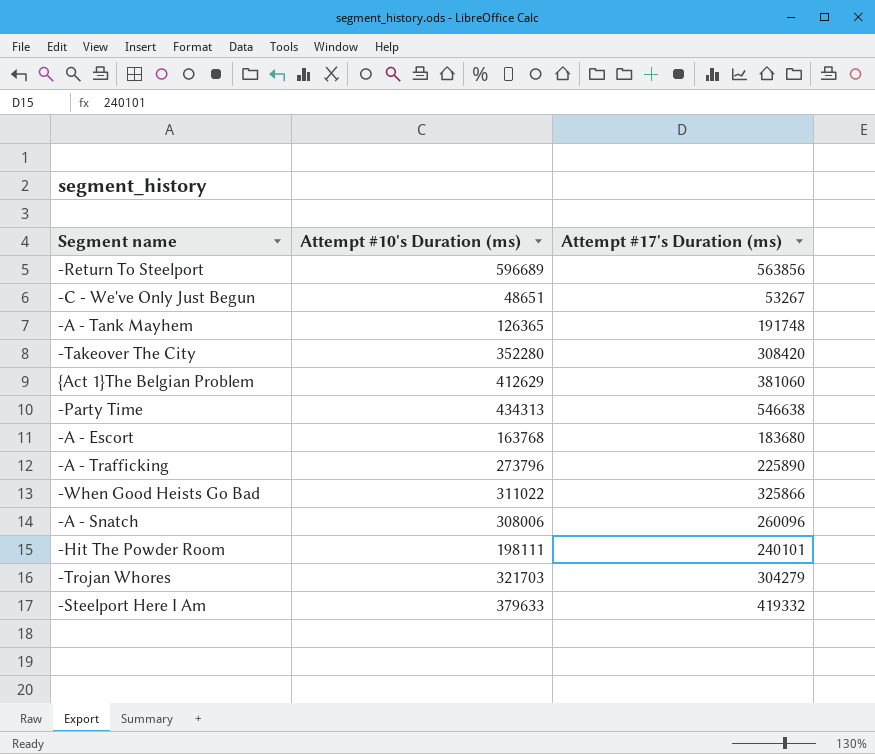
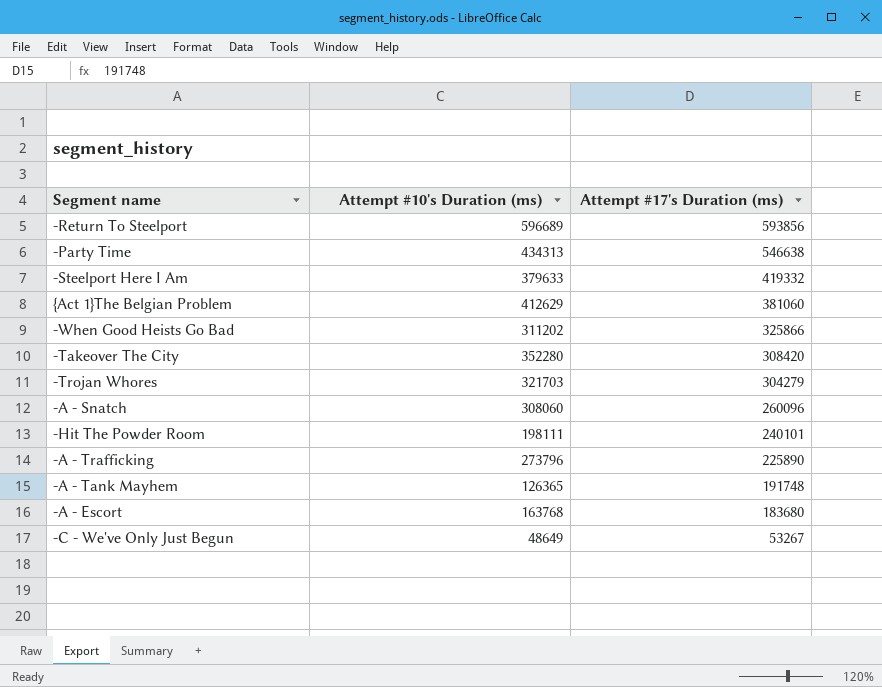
row order: none -> Attempt #17's Duration (ms) descending
-Return To Steelport | Attempt #17's Duration (ms): 563856 -> 593856
-When Good Heists Go Bad | Attempt #10's Duration (ms): 311022 -> 311202
-A - Snatch | Attempt #10's Duration (ms): 308006 -> 308060
-C - We've Only Just Begun | Attempt #10's Duration (ms): 48651 -> 48649

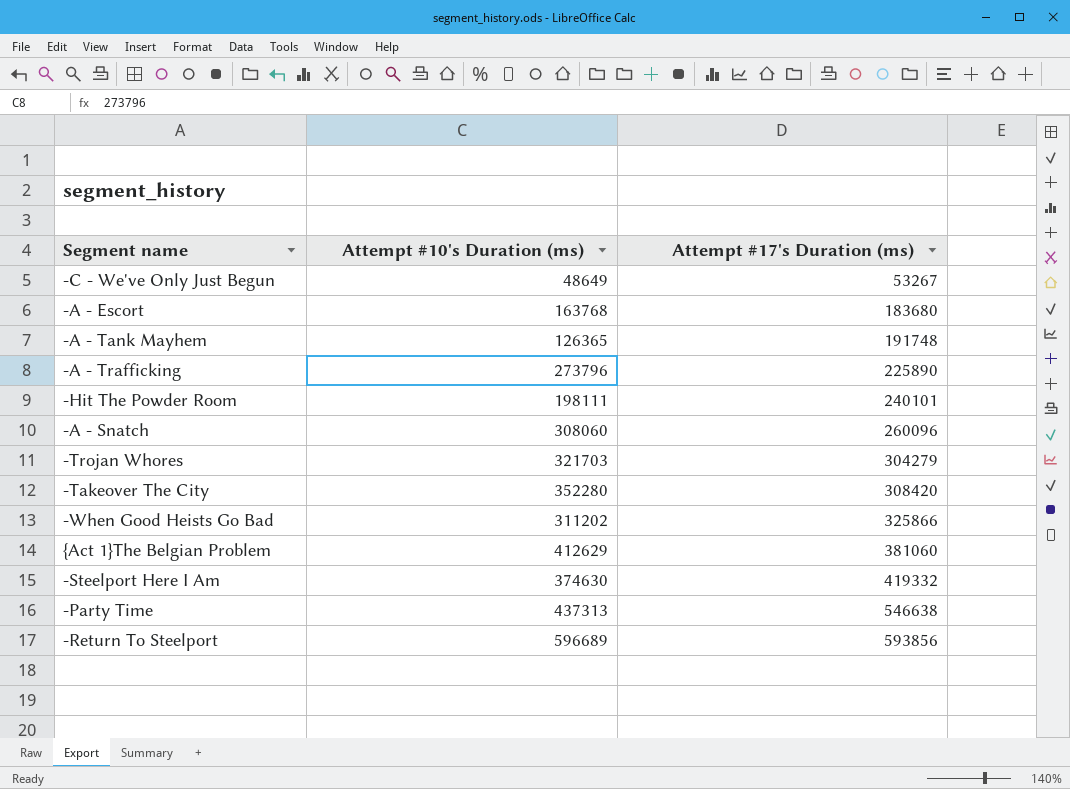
row order: Attempt #17's Duration (ms) descending -> Attempt #17's Duration (ms) ascending
-Steelport Here I Am | Attempt #10's Duration (ms): 379633 -> 374630
-Party Time | Attempt #10's Duration (ms): 434313 -> 437313

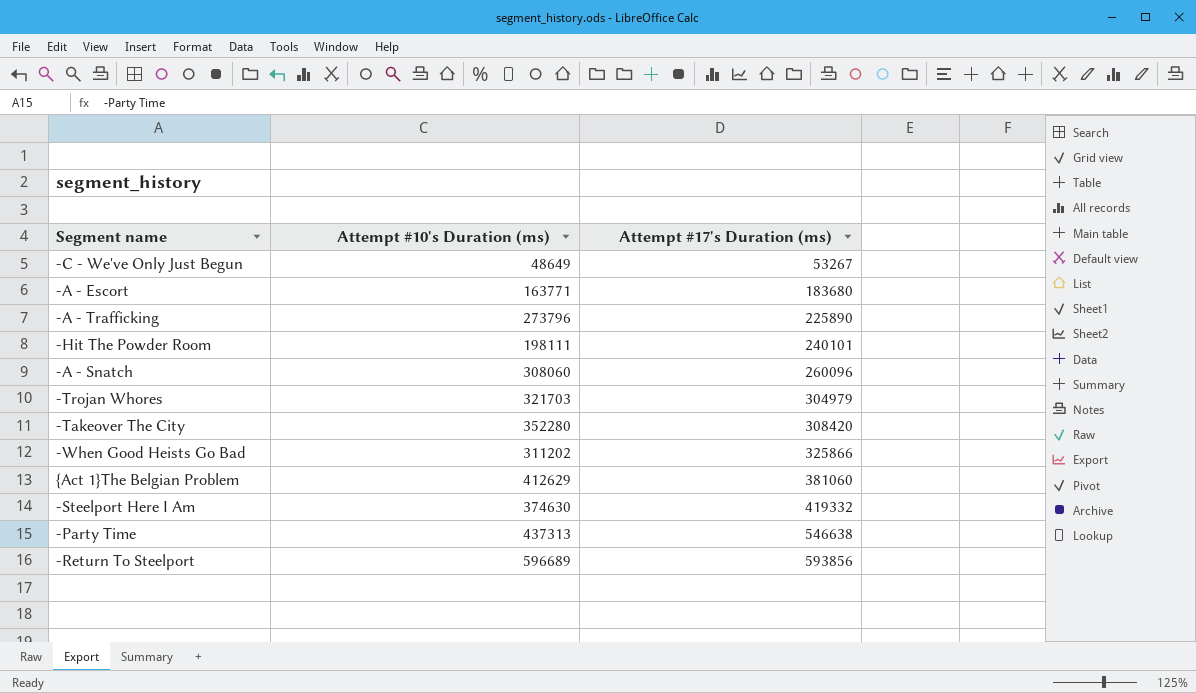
row -A - Tank Mayhem: 126365 | 191748 -> none
-A - Escort | Attempt #10's Duration (ms): 163768 -> 163771
-Trojan Whores | Attempt #17's Duration (ms): 304279 -> 304979

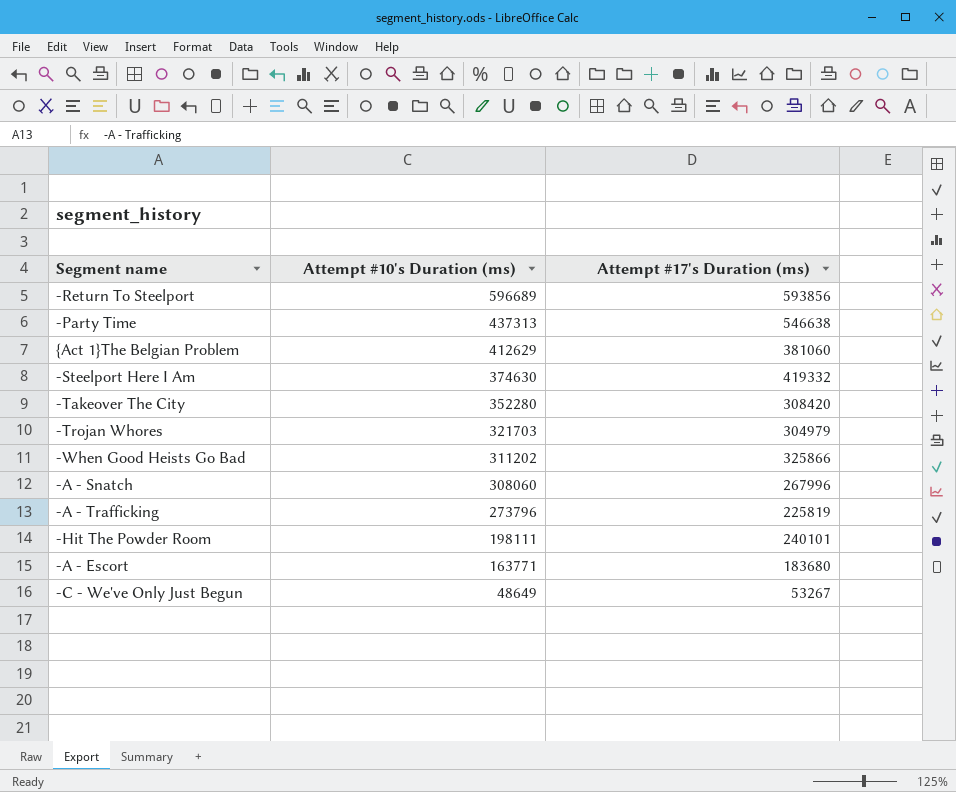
row order: Attempt #17's Duration (ms) ascending -> Attempt #10's Duration (ms) descending
-A - Snatch | Attempt #17's Duration (ms): 260096 -> 267996
-A - Trafficking | Attempt #17's Duration (ms): 225890 -> 225819

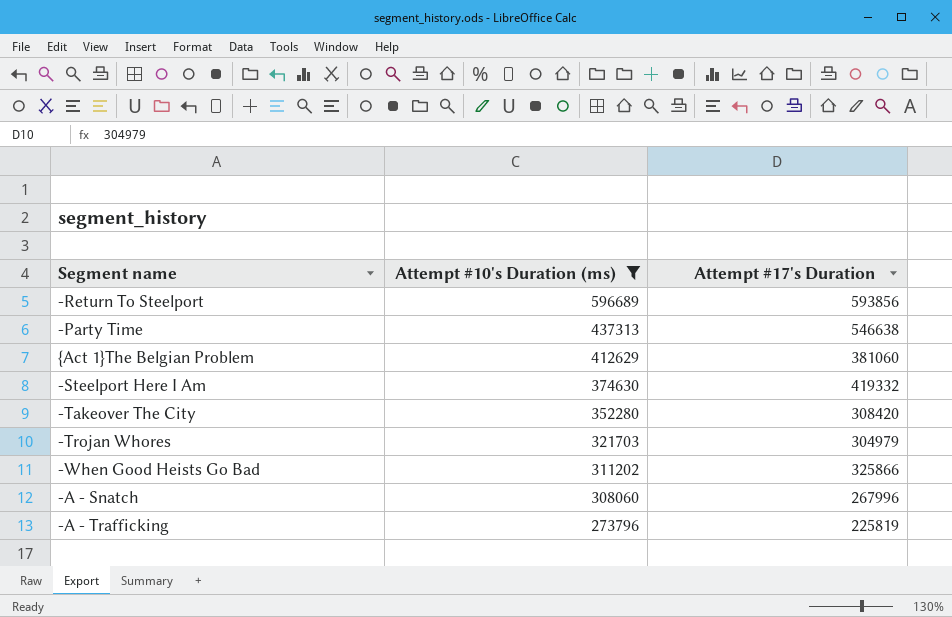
filter: none -> Attempt #10's Duration (ms) >= 273796
column name: Attempt #17's Duration (ms) -> Attempt #17's Duration

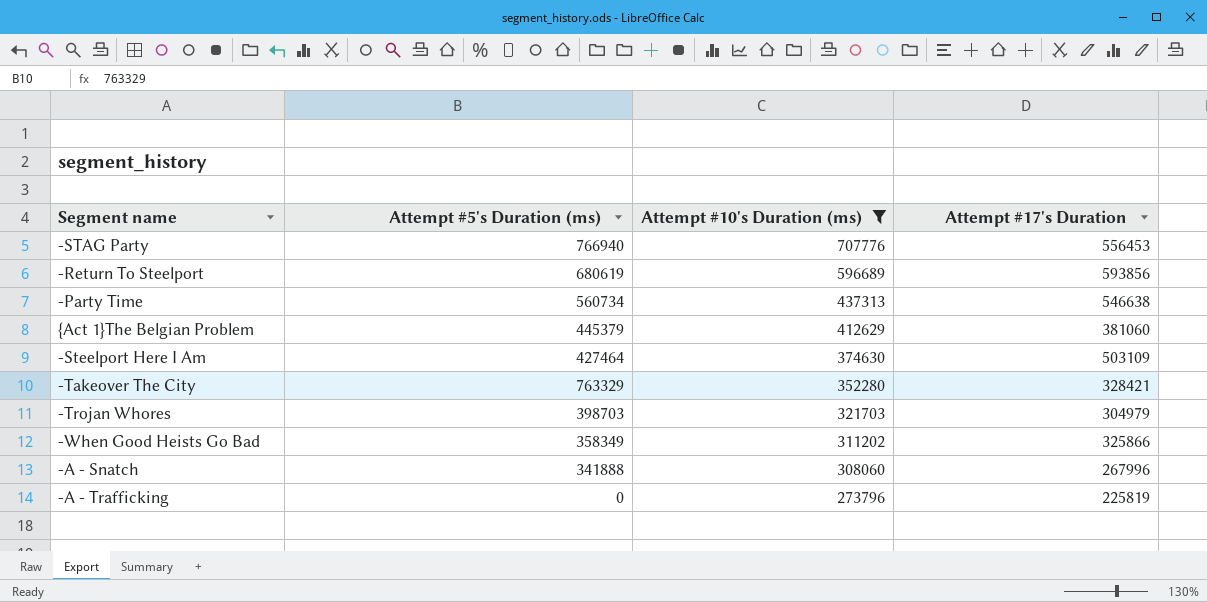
column Attempt #5's Duration (ms) | position: none -> 2
row -STAG Party: none -> 766940 | 707776 | 556453
-Steelport Here I Am | Attempt #17's Duration: 419332 -> 503109
-Takeover The City | Attempt #17's Duration: 308420 -> 328421

